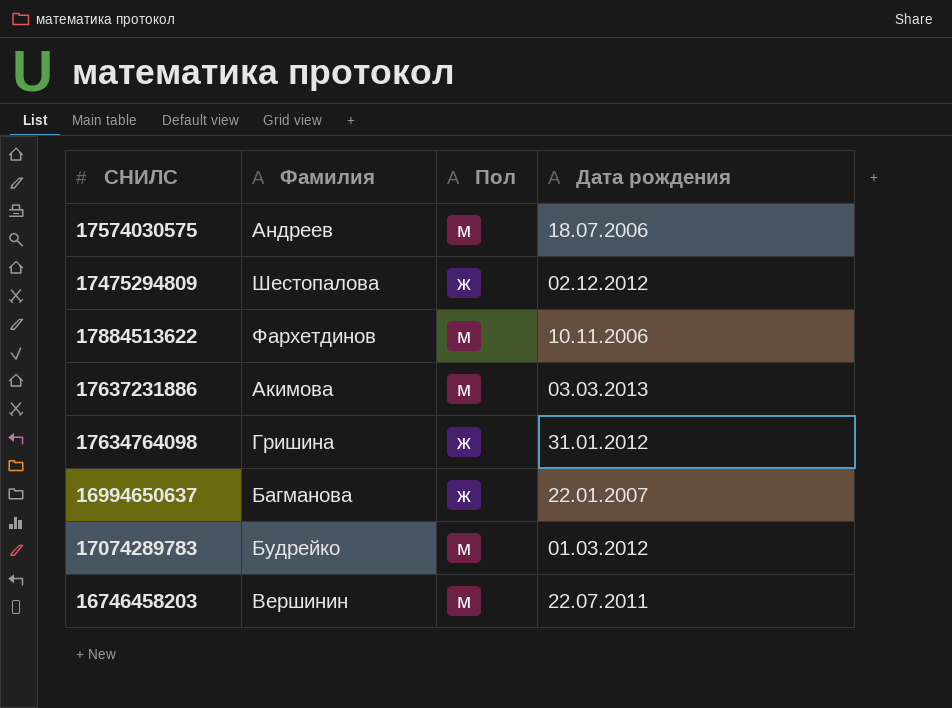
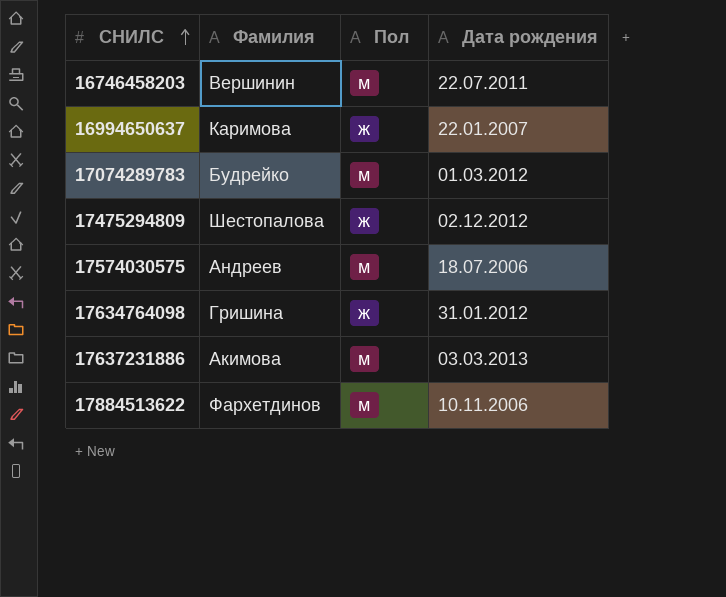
row order: none -> СНИЛС ascending
16994650637 | Фамилия: Багманова -> Каримова

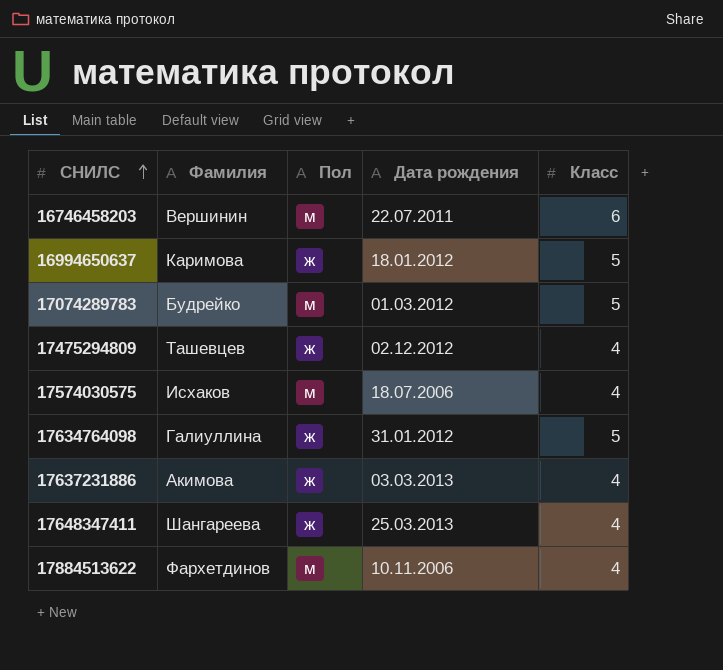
column Класс | position: none -> 5
16994650637 | Дата рождения: 22.01.2007 -> 18.01.2012
17475294809 | Фамилия: Шестопалова -> Ташевцев
17574030575 | Фамилия: Андреев -> Исхаков
17634764098 | Фамилия: Гришина -> Галиуллина
17637231886 | Пол: м -> ж
row 17648347411: none -> Шангареева | ж | 25.03.2013 | 4

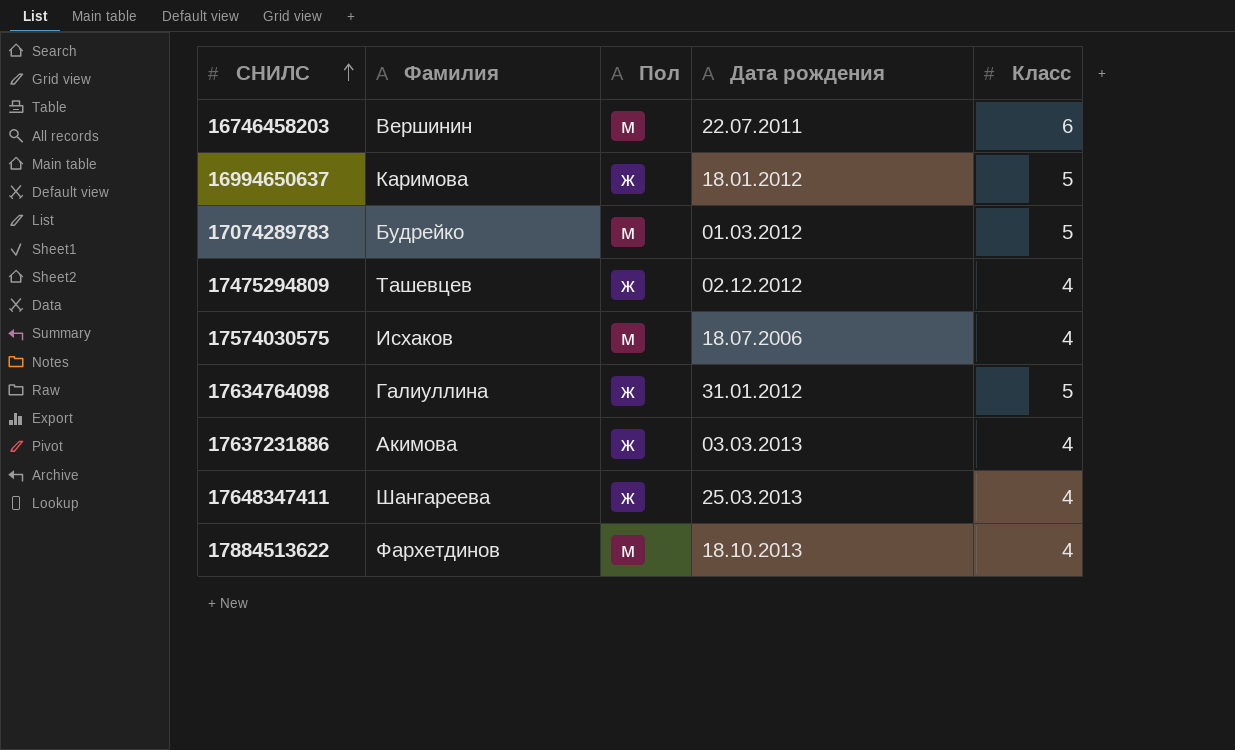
17884513622 | Дата рождения: 10.11.2006 -> 18.10.2013

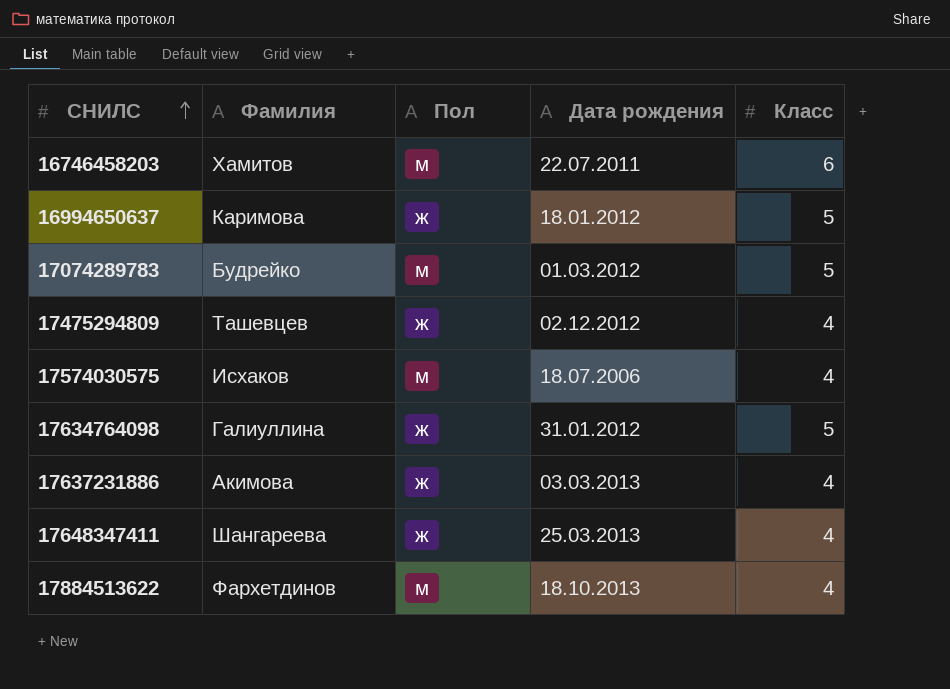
16746458203 | Фамилия: Вершинин -> Хамитов

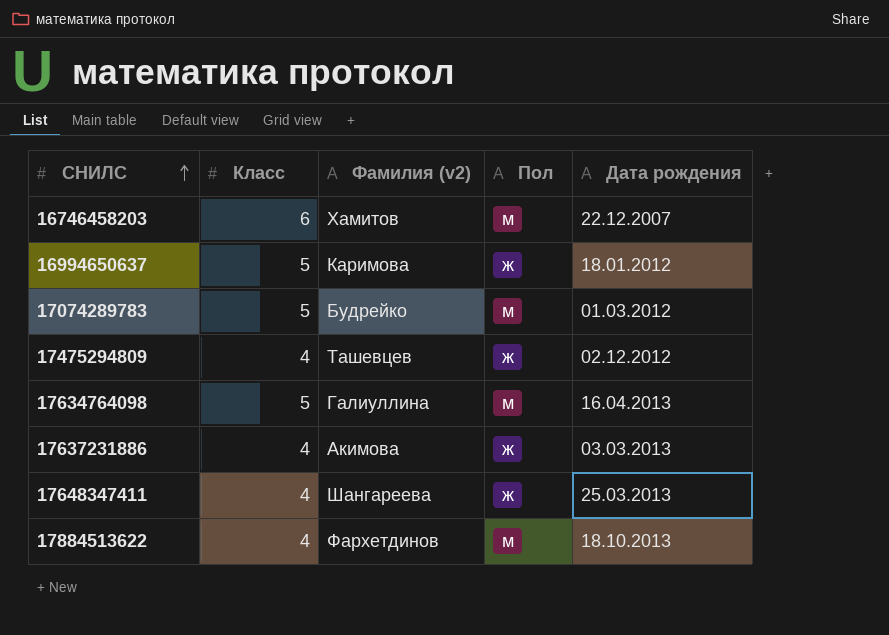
column Класс | position: 5 -> 2
column name: Фамилия -> Фамилия (v2)
row 17574030575: Исхаков | м | 18.07.2006 | 4 -> none
16746458203 | Дата рождения: 22.07.2011 -> 22.12.2007
17634764098 | Пол: ж -> м
17634764098 | Дата рождения: 31.01.2012 -> 16.04.2013

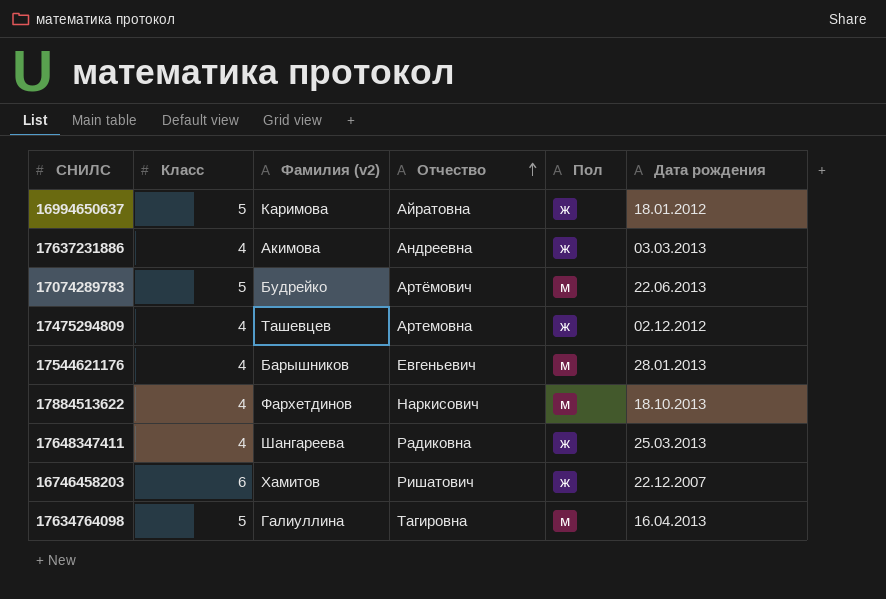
row order: СНИЛС ascending -> Отчество ascending
column Отчество | position: none -> 4
17074289783 | Дата рождения: 01.03.2012 -> 22.06.2013
row 17544621176: none -> 4 | Барышников | Евгеньевич | м | 28.01.2013
16746458203 | Пол: м -> ж

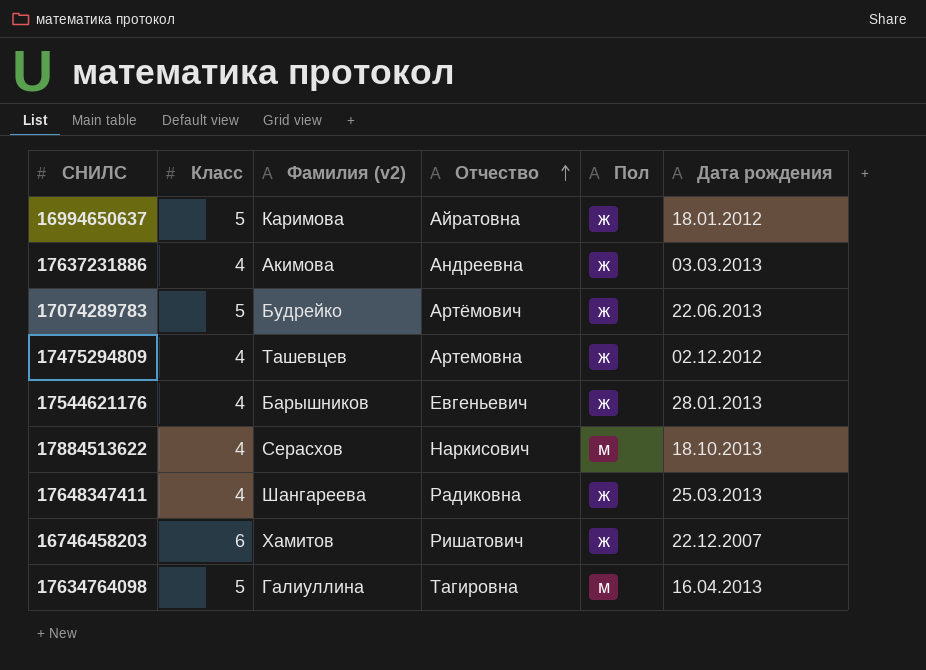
17074289783 | Пол: м -> ж
17544621176 | Пол: м -> ж
17884513622 | Фамилия (v2): Фархетдинов -> Серасхов

